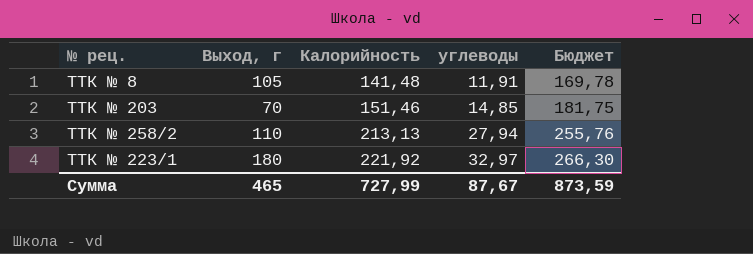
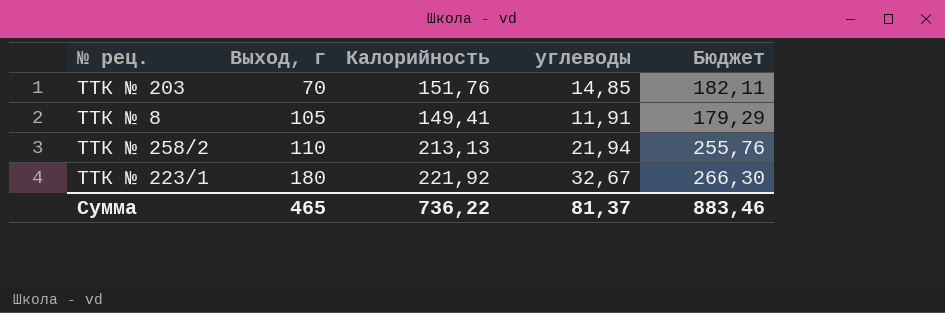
row order: Калорийность ascending -> Выход, г ascending
ТТК № 203 | Калорийность: 151,46 -> 151,76
ТТК № 203 | Бюджет: 181,75 -> 182,11
ТТК № 8 | Калорийность: 141,48 -> 149,41
ТТК № 8 | Бюджет: 169,78 -> 179,29
ТТК № 258/2 | углеводы: 27,94 -> 21,94
ТТК № 223/1 | углеводы: 32,97 -> 32,67
Сумма | Калорийность: 727,99 -> 736,22
Сумма | углеводы: 87,67 -> 81,37
Сумма | Бюджет: 873,59 -> 883,46

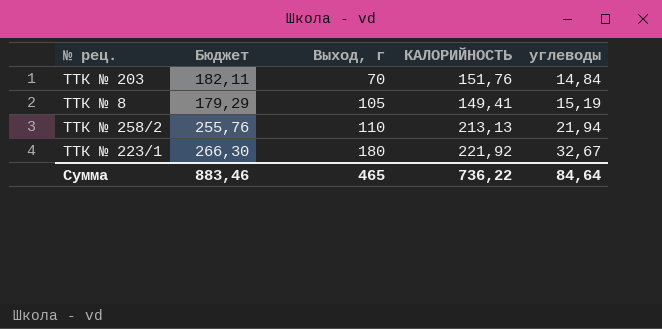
column Бюджет | position: 5 -> 2
column name: Калорийность -> КАЛОРИЙНОСТЬ
ТТК № 203 | углеводы: 14,85 -> 14,84
ТТК № 8 | углеводы: 11,91 -> 15,19
Сумма | углеводы: 81,37 -> 84,64

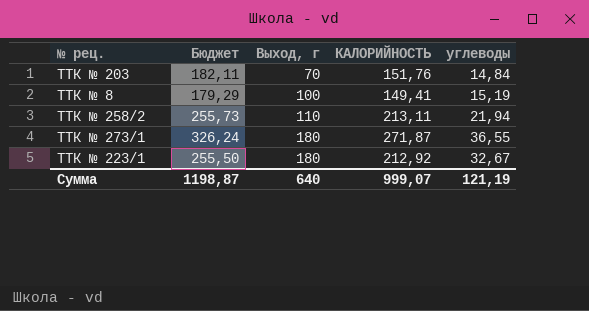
ТТК № 8 | Выход, г: 105 -> 100
ТТК № 258/2 | Бюджет: 255,76 -> 255,73
ТТК № 258/2 | КАЛОРИЙНОСТЬ: 213,13 -> 213,11
row ТТК № 273/1: none -> 326,24 | 180 | 271,87 | 36,55
ТТК № 223/1 | Бюджет: 266,30 -> 255,50
ТТК № 223/1 | КАЛОРИЙНОСТЬ: 221,92 -> 212,92
Сумма | Бюджет: 883,46 -> 1198,87
Сумма | Выход, г: 465 -> 640
Сумма | КАЛОРИЙНОСТЬ: 736,22 -> 999,07
Сумма | углеводы: 84,64 -> 121,19

